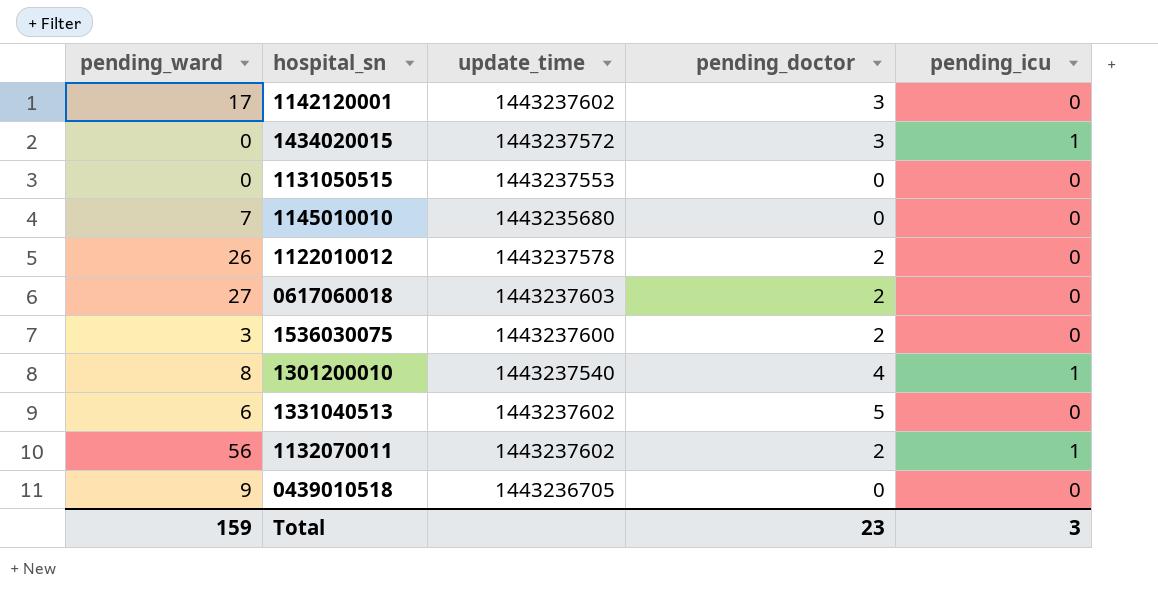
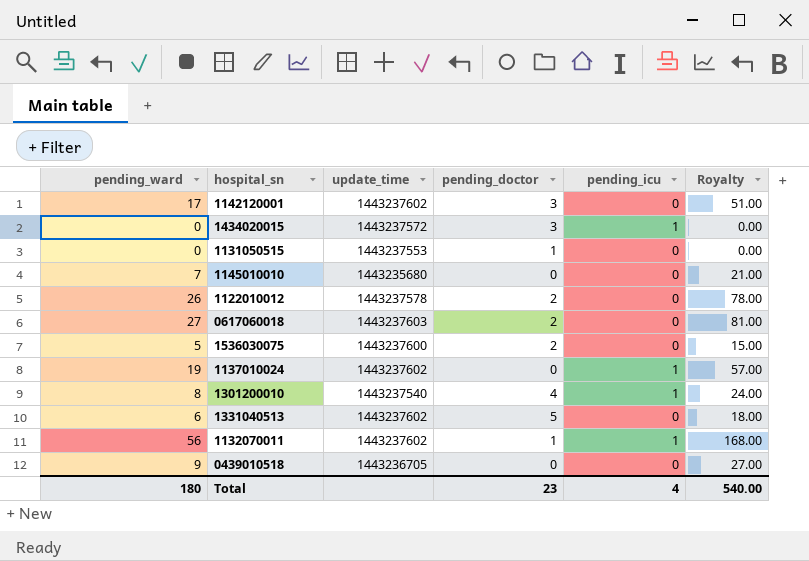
column Royalty | formula: none -> [pending_ward] * 3
1131050515 | pending_doctor: 0 -> 1
1536030075 | pending_ward: 3 -> 5
row 1137010024: none -> 19 | 1443237602 | 0 | 1 | 57.00
1132070011 | pending_doctor: 2 -> 1
Total | pending_ward: 159 -> 180
Total | pending_icu: 3 -> 4

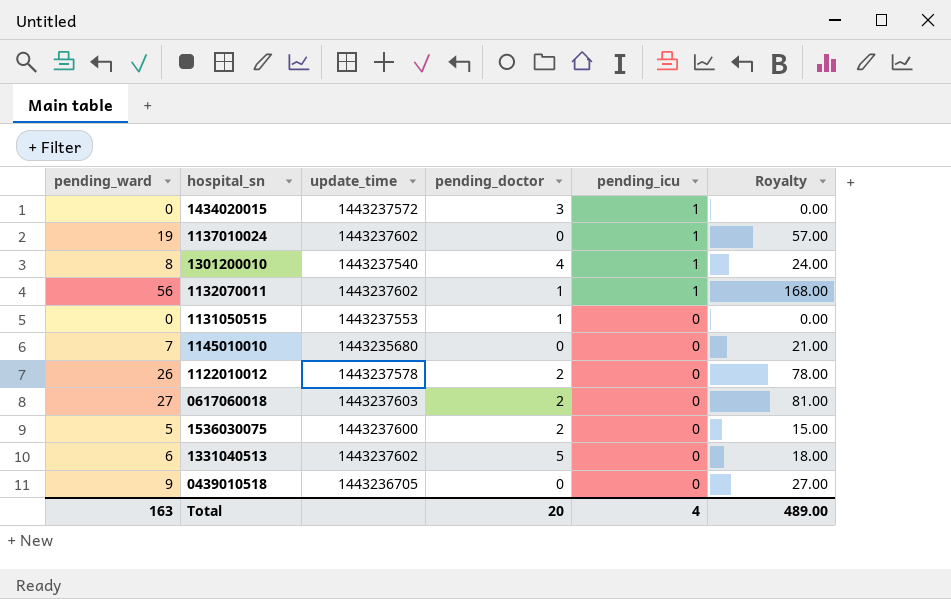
row order: none -> pending_icu descending
row 1142120001: 17 | 1443237602 | 3 | 0 | 51.00 -> none
Total | pending_ward: 180 -> 163
Total | pending_doctor: 23 -> 20
Total | Royalty: 540.00 -> 489.00

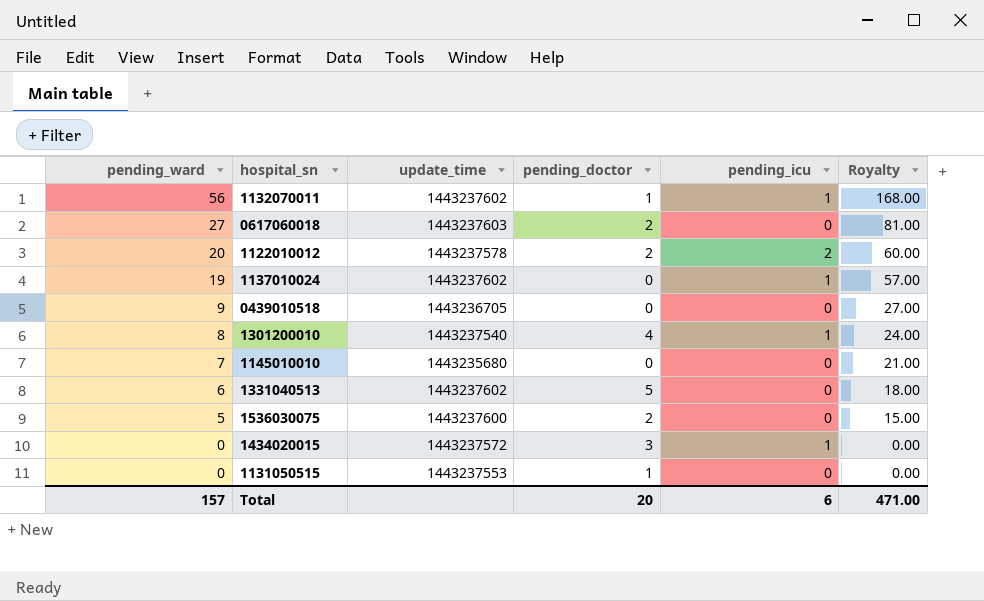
row order: pending_icu descending -> pending_ward descending
1122010012 | pending_ward: 26 -> 20
1122010012 | pending_icu: 0 -> 2
1122010012 | Royalty: 78.00 -> 60.00
Total | pending_ward: 163 -> 157
Total | pending_icu: 4 -> 6
Total | Royalty: 489.00 -> 471.00

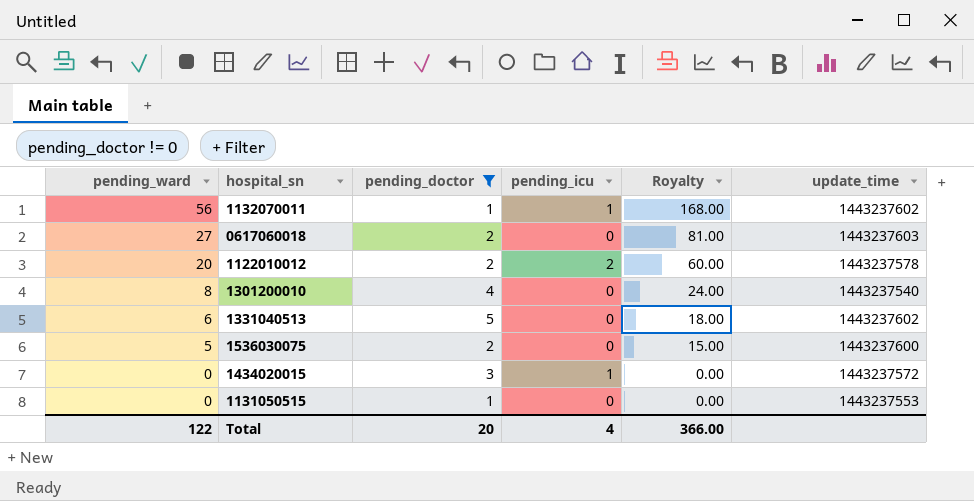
filter: none -> pending_doctor != 0
column update_time | position: 3 -> 6
1301200010 | pending_icu: 1 -> 0
Total | pending_ward: 157 -> 122
Total | pending_icu: 6 -> 4
Total | Royalty: 471.00 -> 366.00

